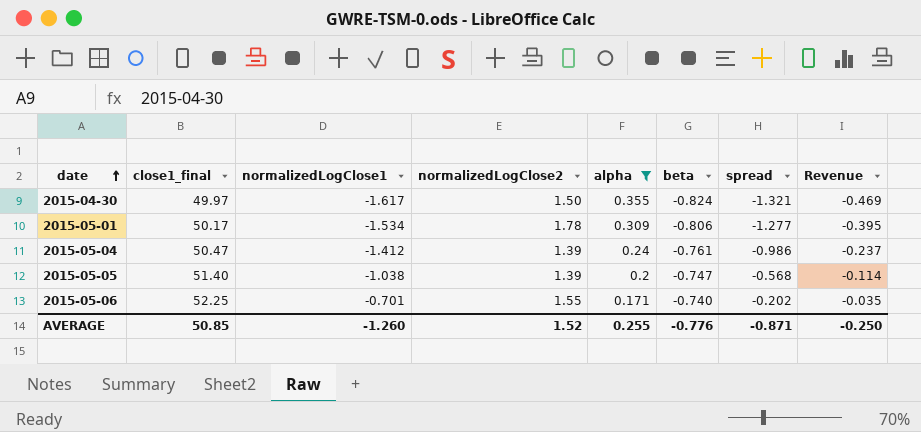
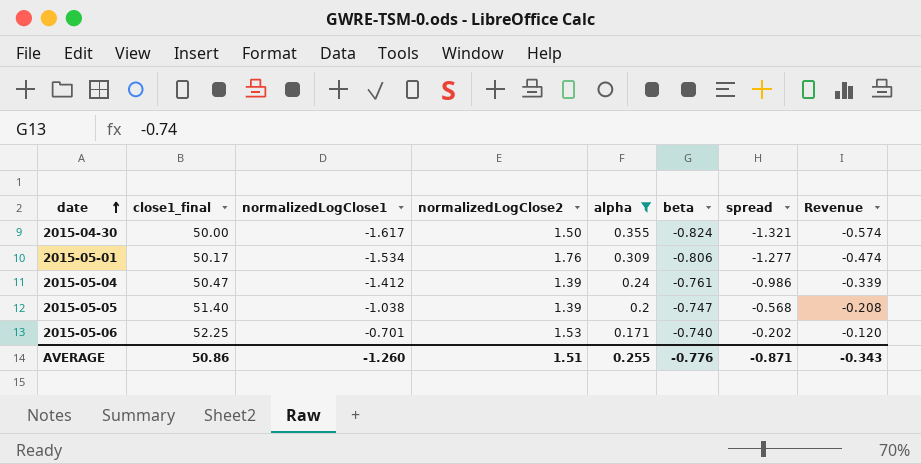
column Revenue | formula: [alpha] * [spread] -> [normalizedLogClose1] * [alpha]
2015-04-30 | close1_final: 49.97 -> 50.00
2015-05-01 | normalizedLogClose2: 1.78 -> 1.76
2015-05-06 | normalizedLogClose2: 1.55 -> 1.53
AVERAGE | close1_final: 50.85 -> 50.86
AVERAGE | normalizedLogClose2: 1.52 -> 1.51
AVERAGE | Revenue: -0.250 -> -0.343

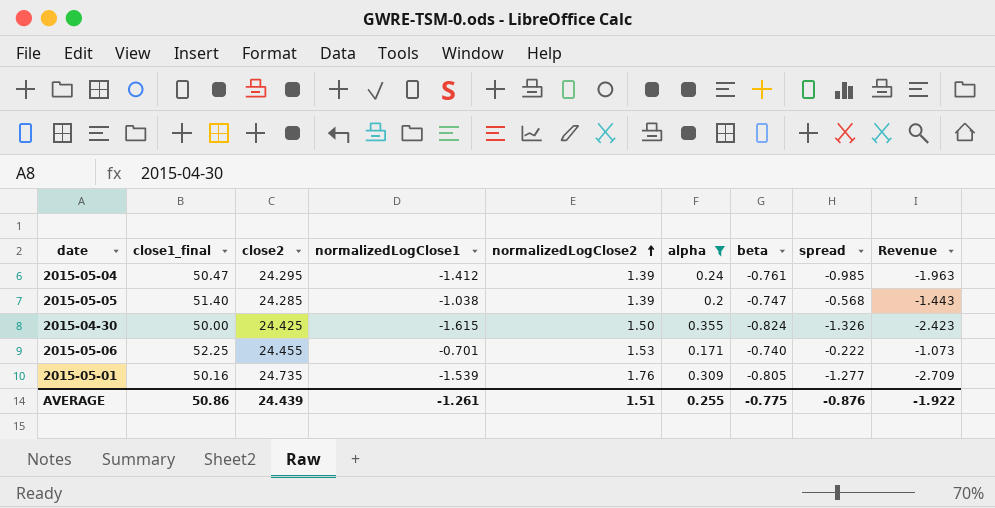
row order: date ascending -> normalizedLogClose2 ascending
column close2 | position: none -> 3
column Revenue | formula: [normalizedLogClose1] * [alpha] -> [normalizedLogClose1] * [normalizedLogClose2]
2015-05-04 | spread: -0.986 -> -0.985
2015-04-30 | normalizedLogClose1: -1.617 -> -1.615
2015-04-30 | spread: -1.321 -> -1.326
2015-05-06 | spread: -0.202 -> -0.222
2015-05-01 | close1_final: 50.17 -> 50.16
2015-05-01 | normalizedLogClose1: -1.534 -> -1.539
2015-05-01 | beta: -0.806 -> -0.805
AVERAGE | normalizedLogClose1: -1.260 -> -1.261
AVERAGE | beta: -0.776 -> -0.775
AVERAGE | spread: -0.871 -> -0.876
AVERAGE | Revenue: -0.343 -> -1.922

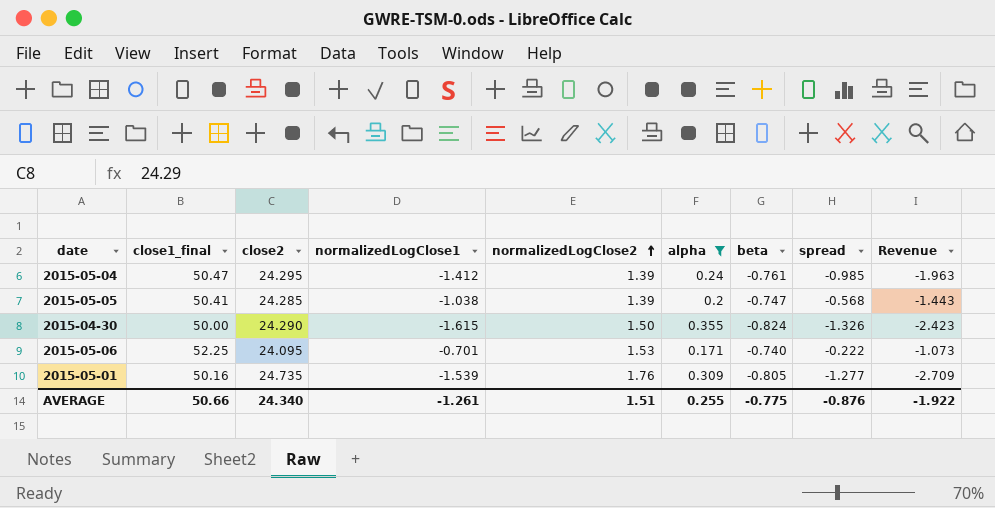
2015-05-05 | close1_final: 51.40 -> 50.41
2015-04-30 | close2: 24.425 -> 24.290
2015-05-06 | close2: 24.455 -> 24.095
AVERAGE | close1_final: 50.86 -> 50.66
AVERAGE | close2: 24.439 -> 24.340

